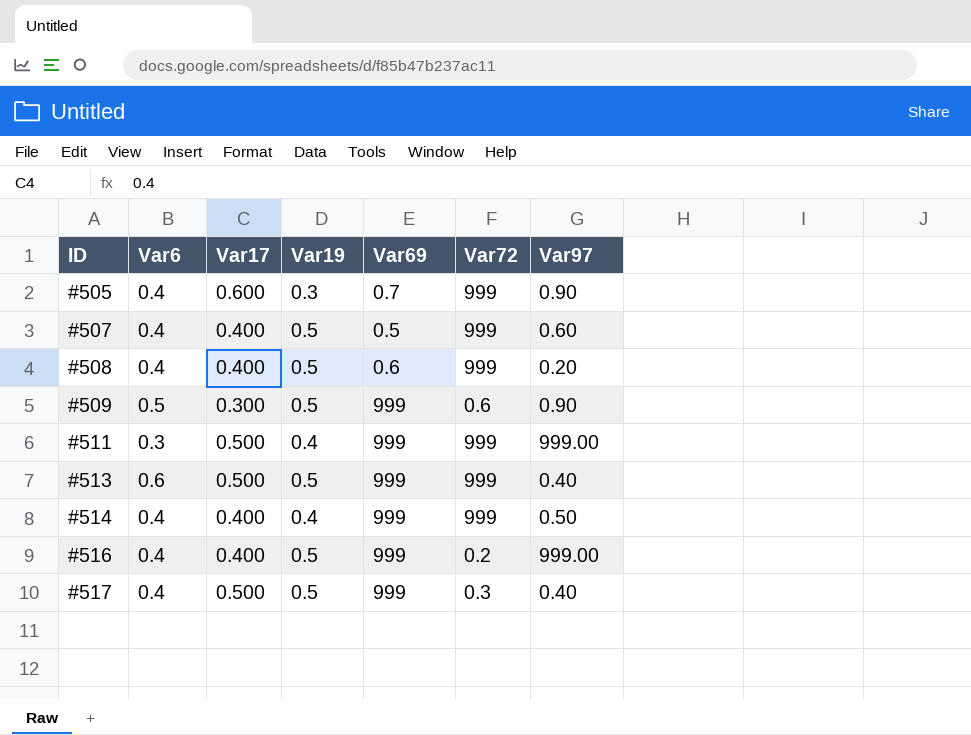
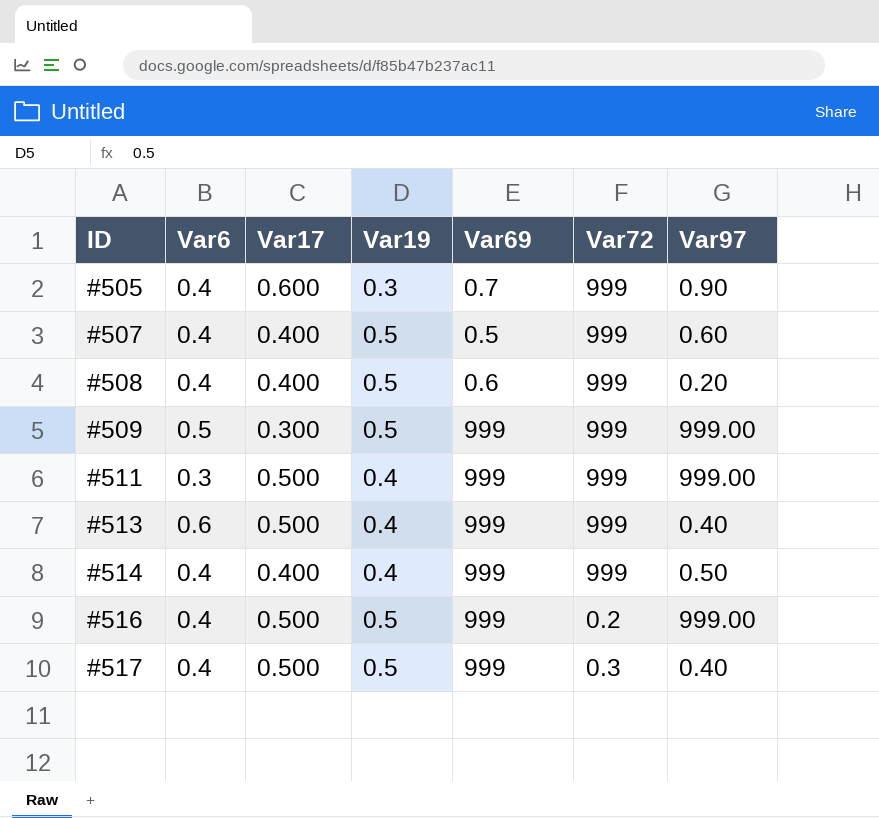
#509 | Var72: 0.6 -> 999
#509 | Var97: 0.90 -> 999.00
#513 | Var19: 0.5 -> 0.4
#516 | Var17: 0.400 -> 0.500

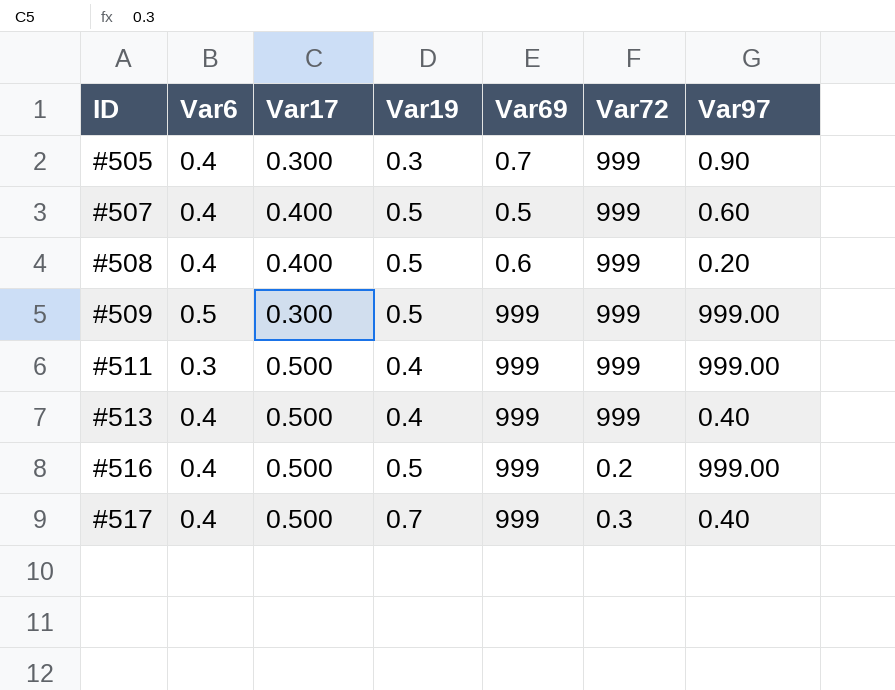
row #514: 0.4 | 0.400 | 0.4 | 999 | 999 | 0.50 -> none
#505 | Var17: 0.600 -> 0.300
#513 | Var6: 0.6 -> 0.4
#517 | Var19: 0.5 -> 0.7

